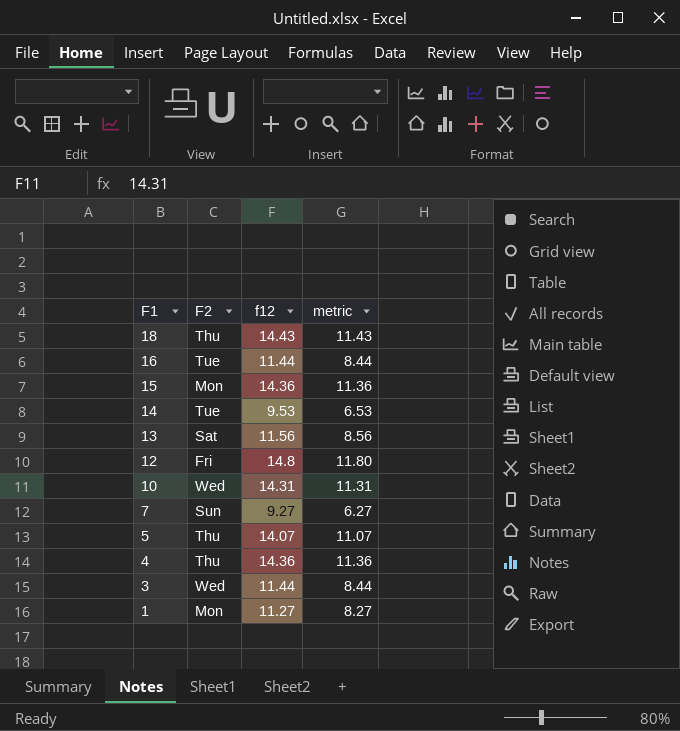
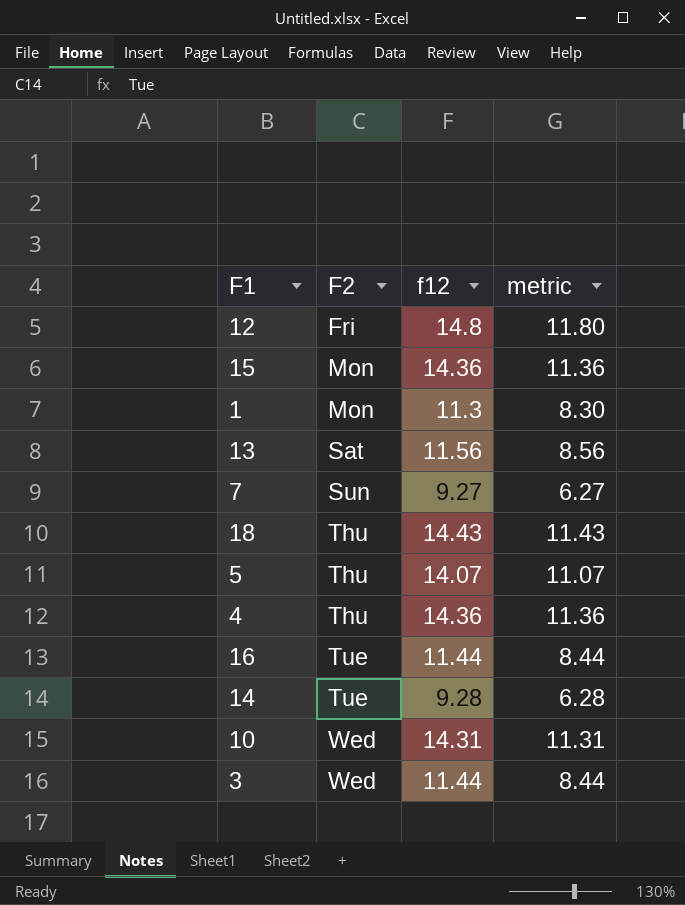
row order: F1 descending -> F2 ascending
1 | f12: 11.27 -> 11.3
1 | metric: 8.27 -> 8.30
14 | f12: 9.53 -> 9.28
14 | metric: 6.53 -> 6.28

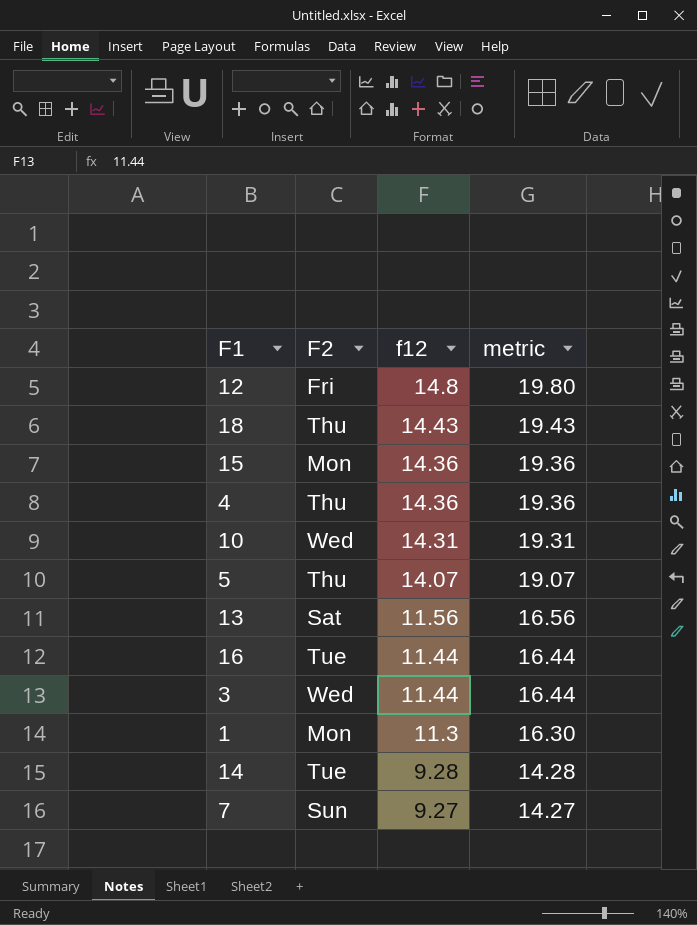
row order: F2 ascending -> f12 descending
column metric | formula: [f12] - 3 -> [f12] + 5

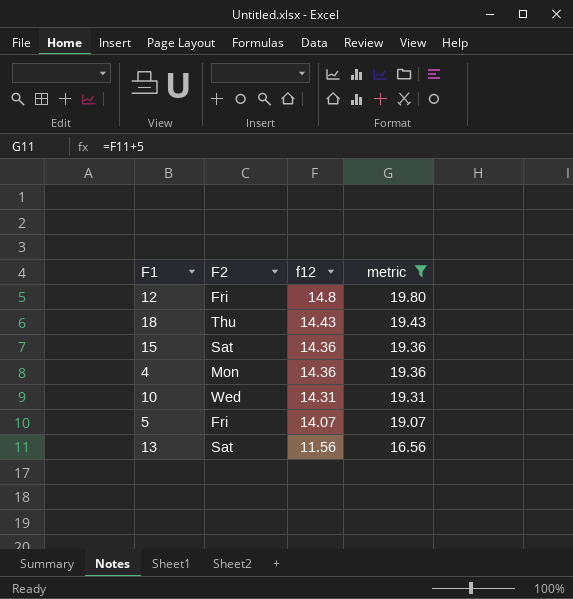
filter: none -> metric >= 16.56
15 | F2: Mon -> Sat
4 | F2: Thu -> Mon
5 | F2: Thu -> Fri

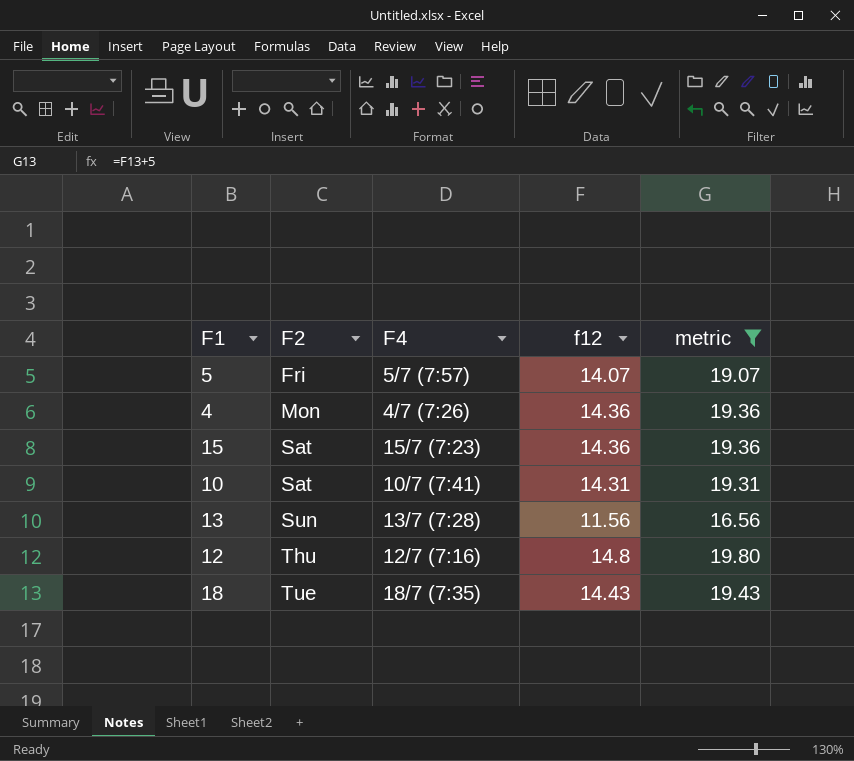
row order: f12 descending -> F2 ascending
column F4 | position: none -> 3
10 | F2: Wed -> Sat
13 | F2: Sat -> Sun
12 | F2: Fri -> Thu
18 | F2: Thu -> Tue

